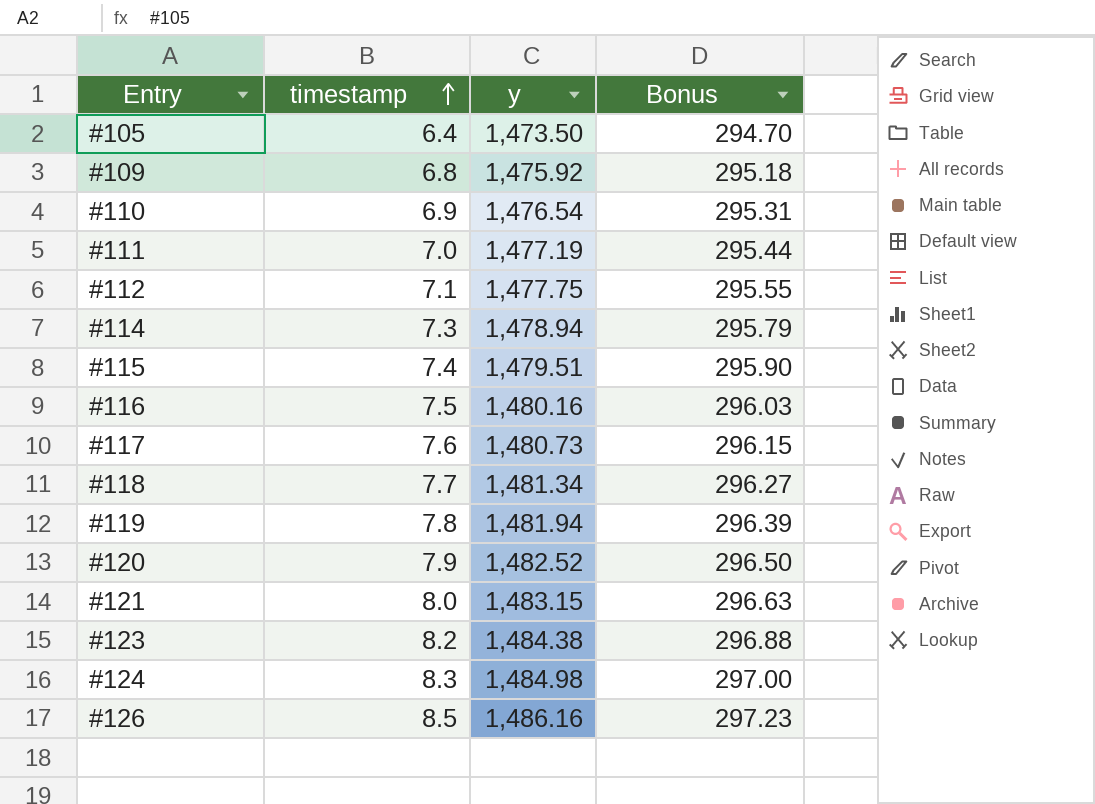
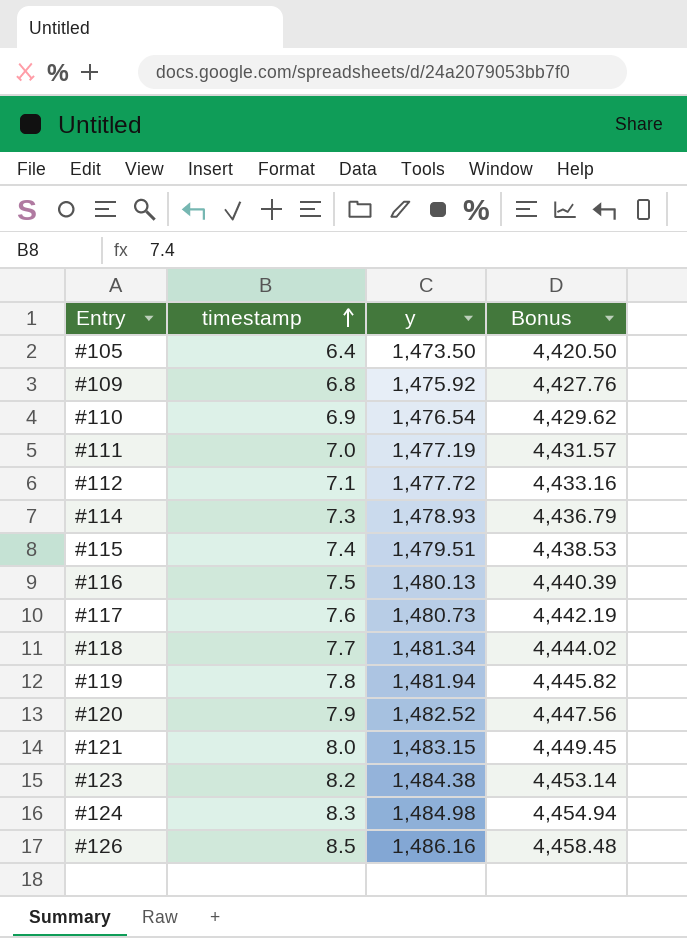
column Bonus | formula: [y] * 0.2 -> [y] * 3
#112 | y: 1,477.75 -> 1,477.72
#114 | y: 1,478.94 -> 1,478.93
#116 | y: 1,480.16 -> 1,480.13

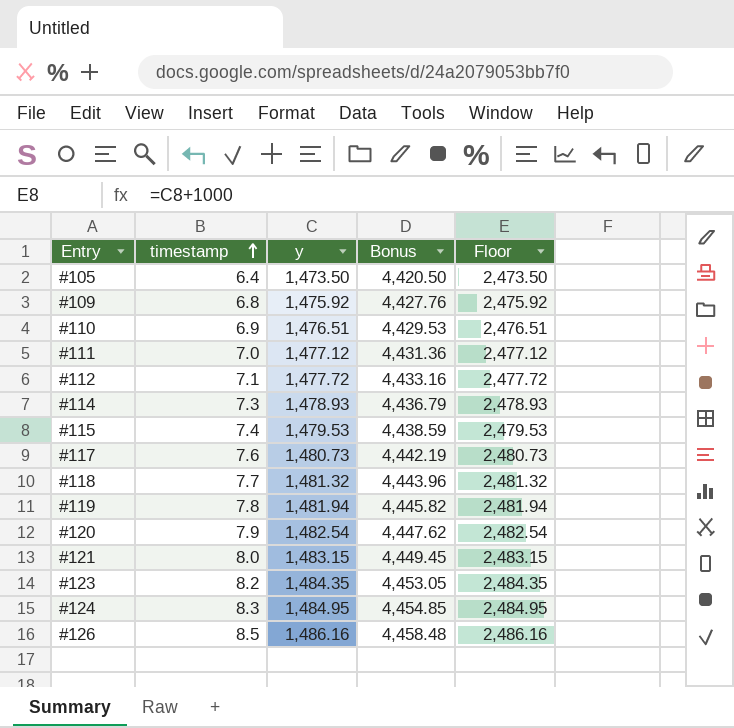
column Floor | formula: none -> [y] + 1000
row #116: 7.5 | 1,480.13 | 4,440.39 -> none
#110 | y: 1,476.54 -> 1,476.51
#110 | Bonus: 4,429.62 -> 4,429.53
#111 | y: 1,477.19 -> 1,477.12
#111 | Bonus: 4,431.57 -> 4,431.36
#115 | y: 1,479.51 -> 1,479.53
#115 | Bonus: 4,438.53 -> 4,438.59
#118 | y: 1,481.34 -> 1,481.32
#118 | Bonus: 4,444.02 -> 4,443.96
#120 | y: 1,482.52 -> 1,482.54
#120 | Bonus: 4,447.56 -> 4,447.62
#123 | y: 1,484.38 -> 1,484.35
#123 | Bonus: 4,453.14 -> 4,453.05
#124 | y: 1,484.98 -> 1,484.95
#124 | Bonus: 4,454.94 -> 4,454.85

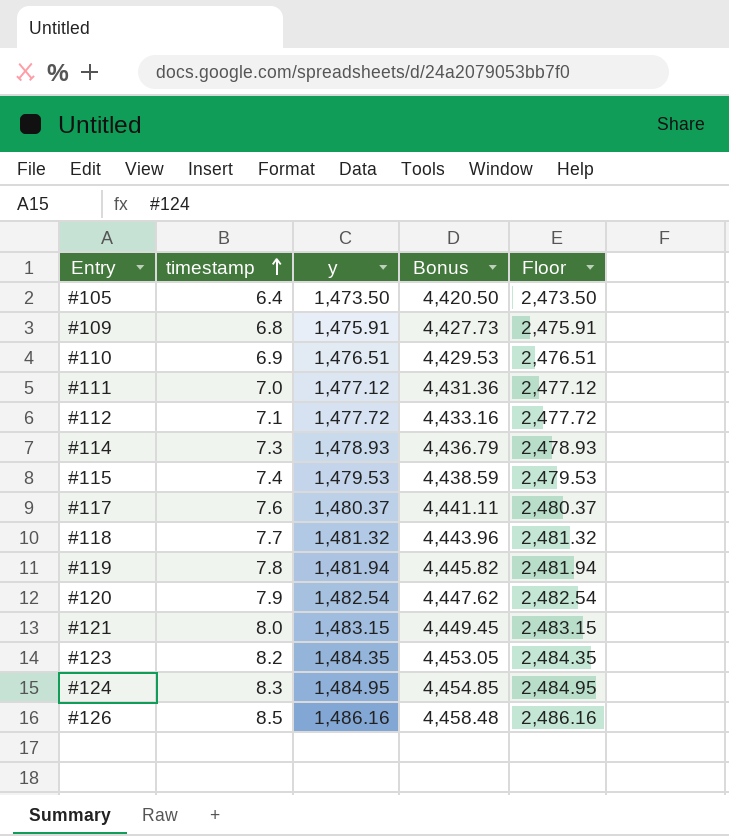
#109 | y: 1,475.92 -> 1,475.91
#109 | Bonus: 4,427.76 -> 4,427.73
#109 | Floor: 2,475.92 -> 2,475.91
#117 | y: 1,480.73 -> 1,480.37
#117 | Bonus: 4,442.19 -> 4,441.11
#117 | Floor: 2,480.73 -> 2,480.37

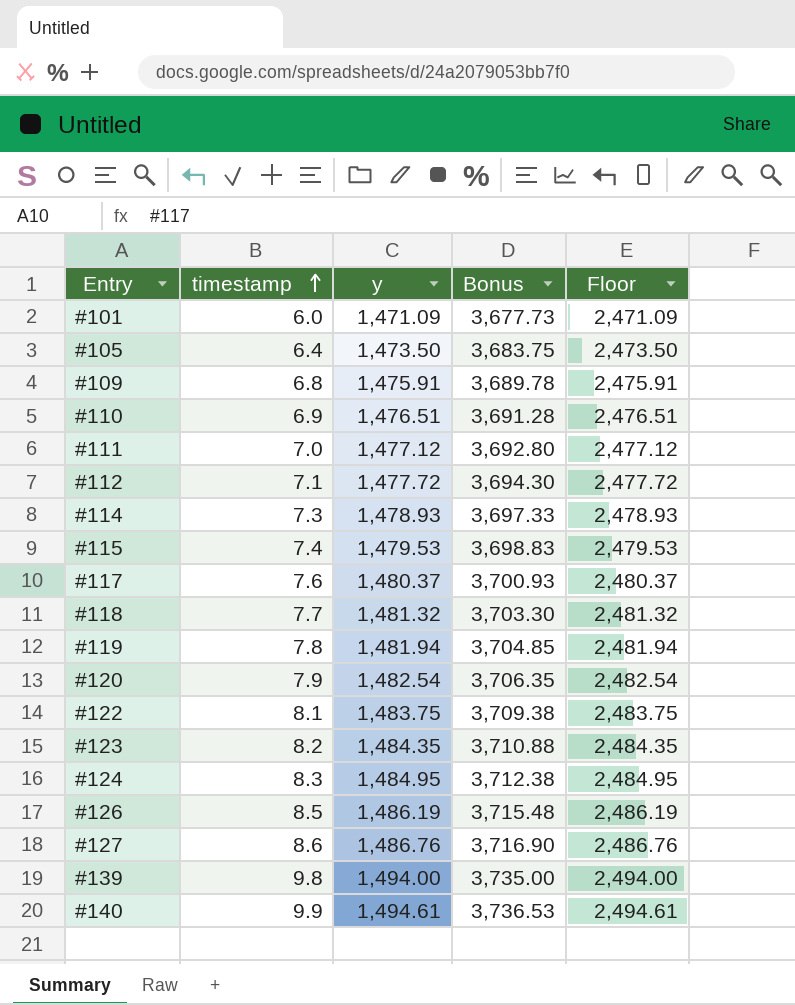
column Bonus | formula: [y] * 3 -> [y] * 2.5
row #121: 8.0 | 1,483.15 | 4,449.45 | 2,483.15 -> none
row #101: none -> 6.0 | 1,471.09 | 3,677.73 | 2,471.09
row #122: none -> 8.1 | 1,483.75 | 3,709.38 | 2,483.75
#126 | y: 1,486.16 -> 1,486.19
#126 | Floor: 2,486.16 -> 2,486.19
row #127: none -> 8.6 | 1,486.76 | 3,716.90 | 2,486.76
row #139: none -> 9.8 | 1,494.00 | 3,735.00 | 2,494.00
row #140: none -> 9.9 | 1,494.61 | 3,736.53 | 2,494.61

